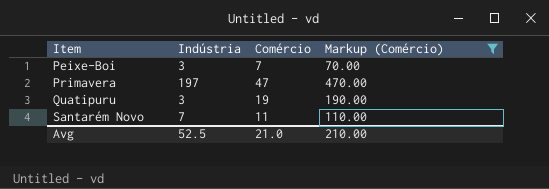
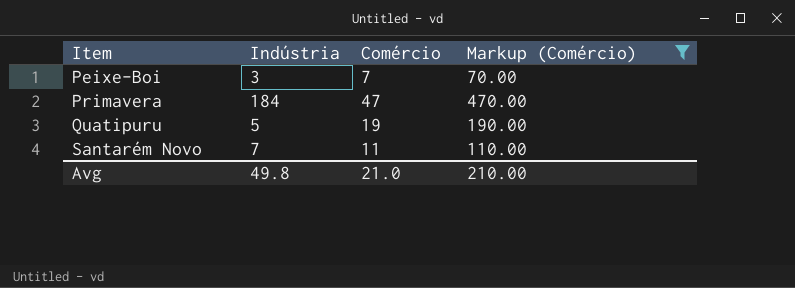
Primavera | Indústria: 197 -> 184
Quatipuru | Indústria: 3 -> 5
Avg | Indústria: 52.5 -> 49.8

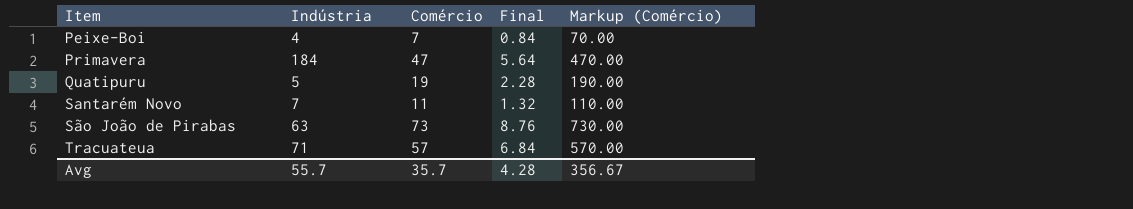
filter: Markup (Comércio) <= 470.00 -> none
column Final | formula: none -> [Comércio] * 0.12
Peixe-Boi | Indústria: 3 -> 4
Avg | Indústria: 49.8 -> 55.7
Avg | Comércio: 21.0 -> 35.7
Avg | Markup (Comércio): 210.00 -> 356.67

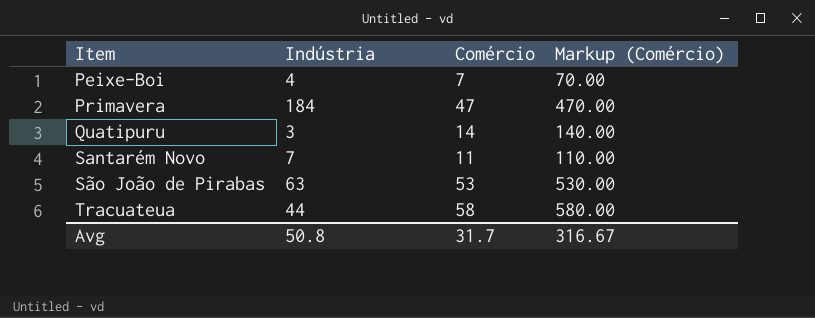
column Final | formula: [Comércio] * 0.12 -> none
Quatipuru | Indústria: 5 -> 3
Quatipuru | Comércio: 19 -> 14
Quatipuru | Markup (Comércio): 190.00 -> 140.00
São João de Pirabas | Comércio: 73 -> 53
São João de Pirabas | Markup (Comércio): 730.00 -> 530.00
Tracuateua | Indústria: 71 -> 44
Tracuateua | Comércio: 57 -> 58
Tracuateua | Markup (Comércio): 570.00 -> 580.00
Avg | Indústria: 55.7 -> 50.8
Avg | Comércio: 35.7 -> 31.7
Avg | Markup (Comércio): 356.67 -> 316.67

